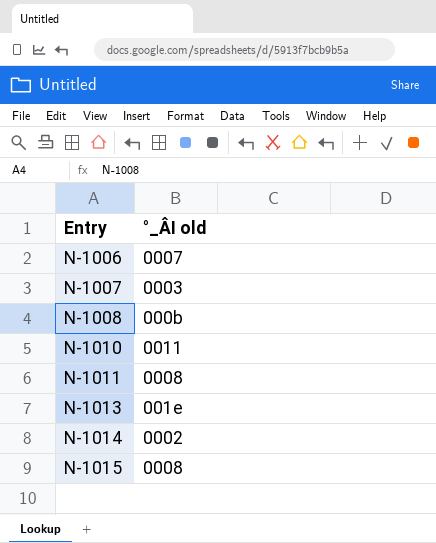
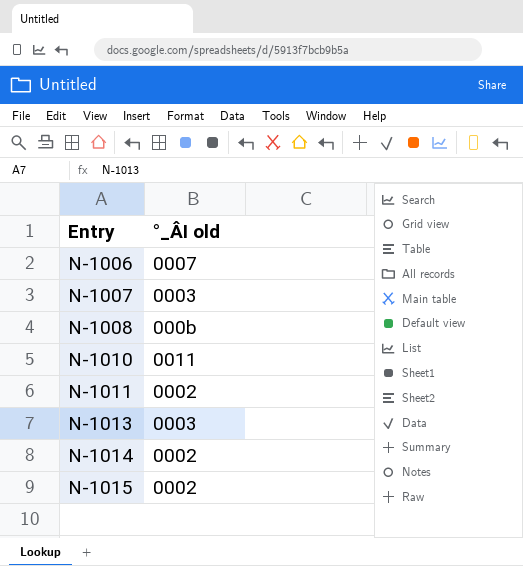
N-1011 | °_ÂI old: 0008 -> 0002
N-1013 | °_ÂI old: 001e -> 0003
N-1015 | °_ÂI old: 0008 -> 0002

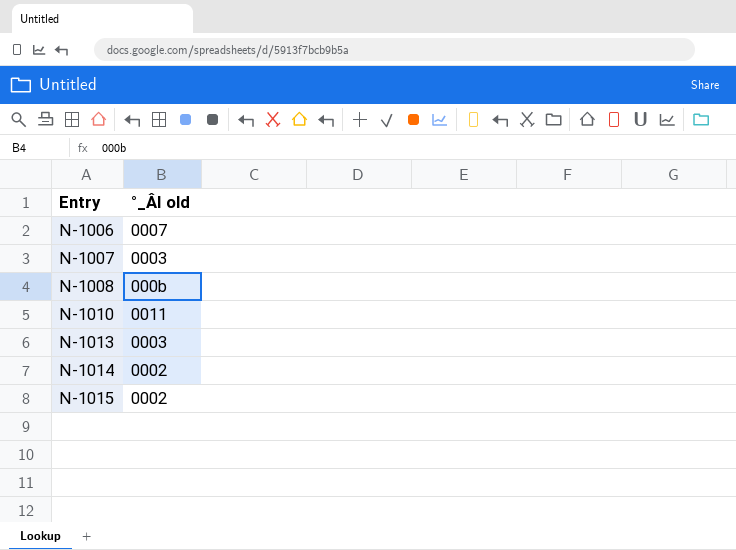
row N-1011: 0002 -> none

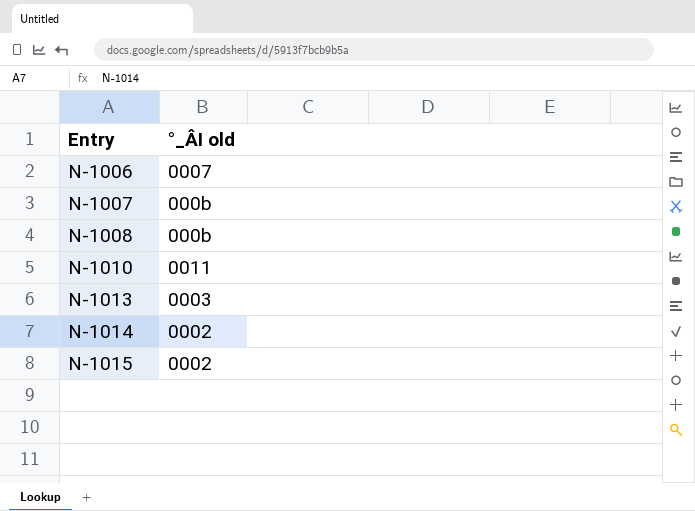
N-1007 | °_ÂI old: 0003 -> 000b

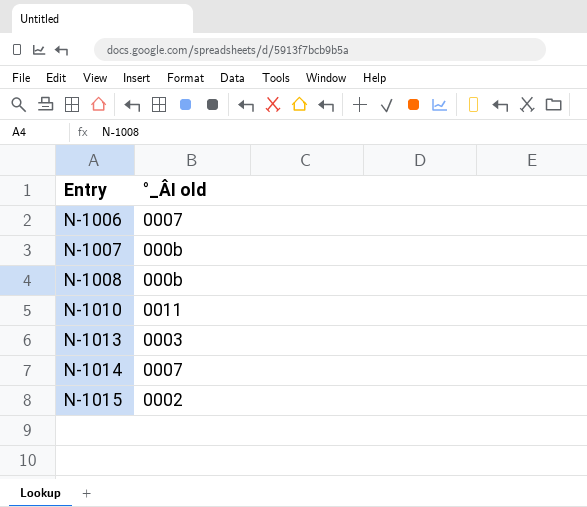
N-1014 | °_ÂI old: 0002 -> 0007

